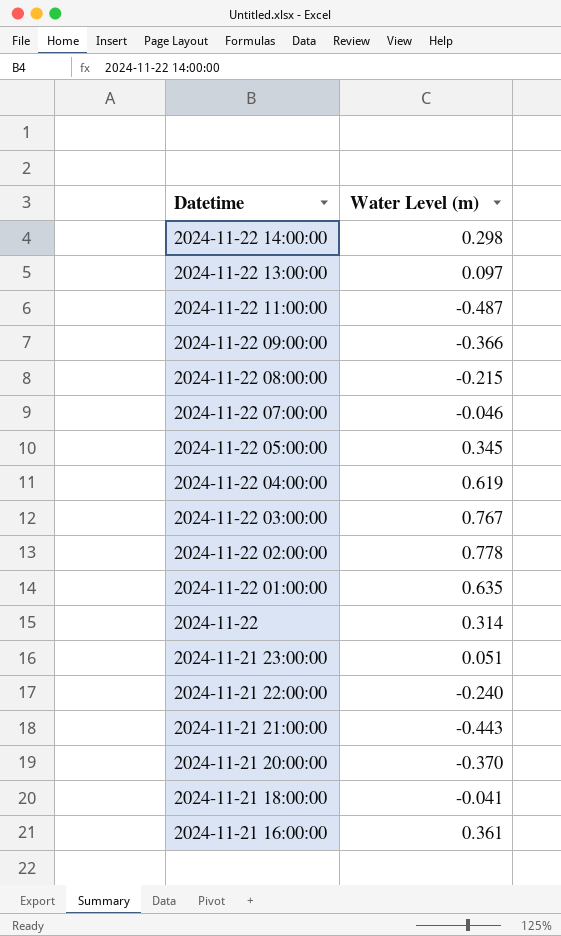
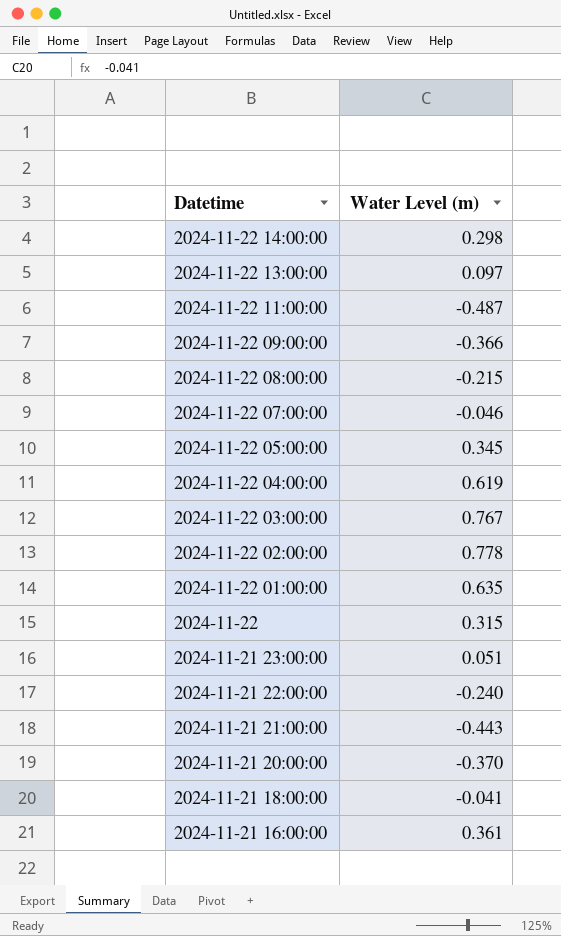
2024-11-22 | Water Level (m): 0.314 -> 0.315

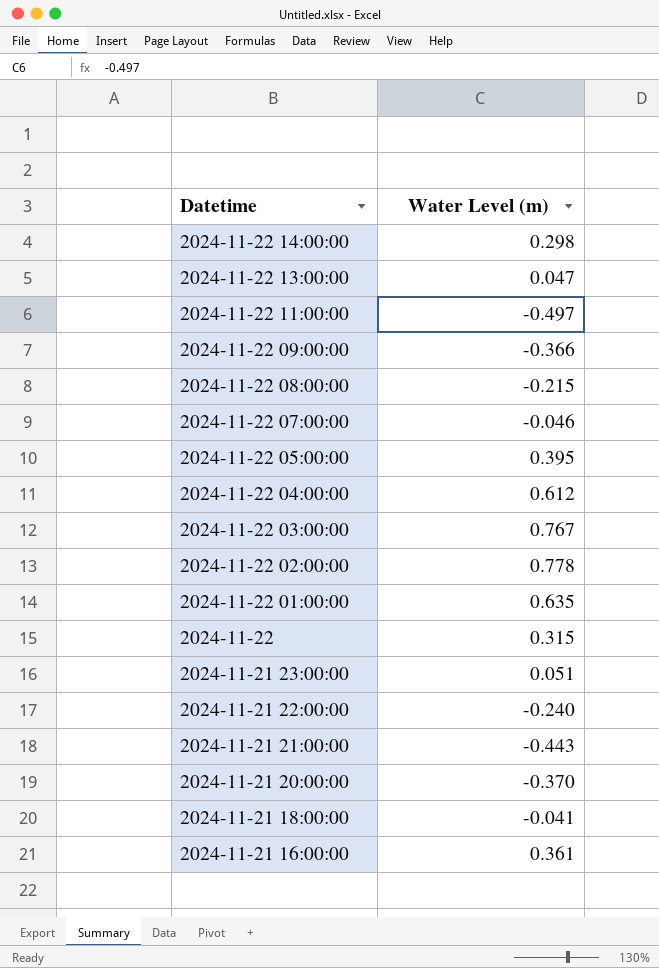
2024-11-22 13:00:00 | Water Level (m): 0.097 -> 0.047
2024-11-22 11:00:00 | Water Level (m): -0.487 -> -0.497
2024-11-22 05:00:00 | Water Level (m): 0.345 -> 0.395
2024-11-22 04:00:00 | Water Level (m): 0.619 -> 0.612

